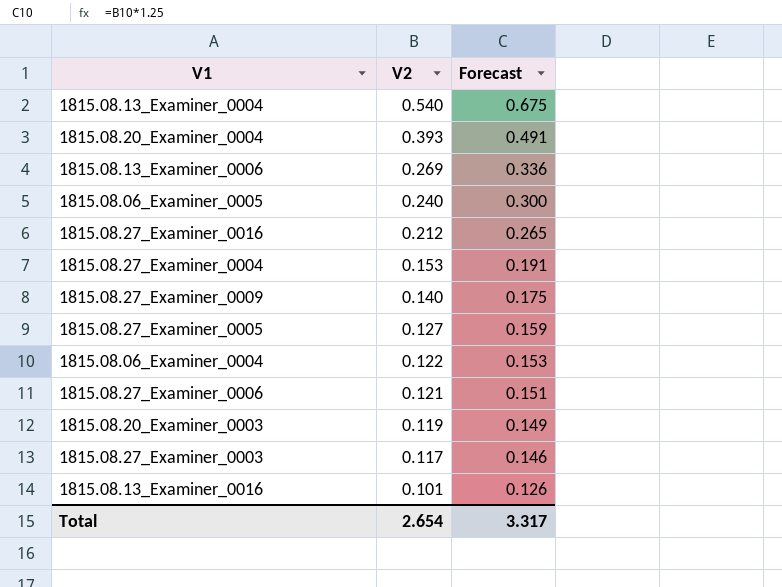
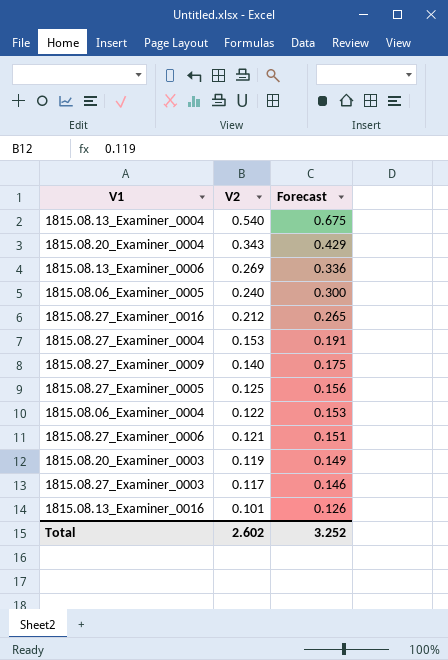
1815.08.20_Examiner_0004 | V2: 0.393 -> 0.343
1815.08.20_Examiner_0004 | Forecast: 0.491 -> 0.429
1815.08.27_Examiner_0005 | V2: 0.127 -> 0.125
1815.08.27_Examiner_0005 | Forecast: 0.159 -> 0.156
Total | V2: 2.654 -> 2.602
Total | Forecast: 3.317 -> 3.252

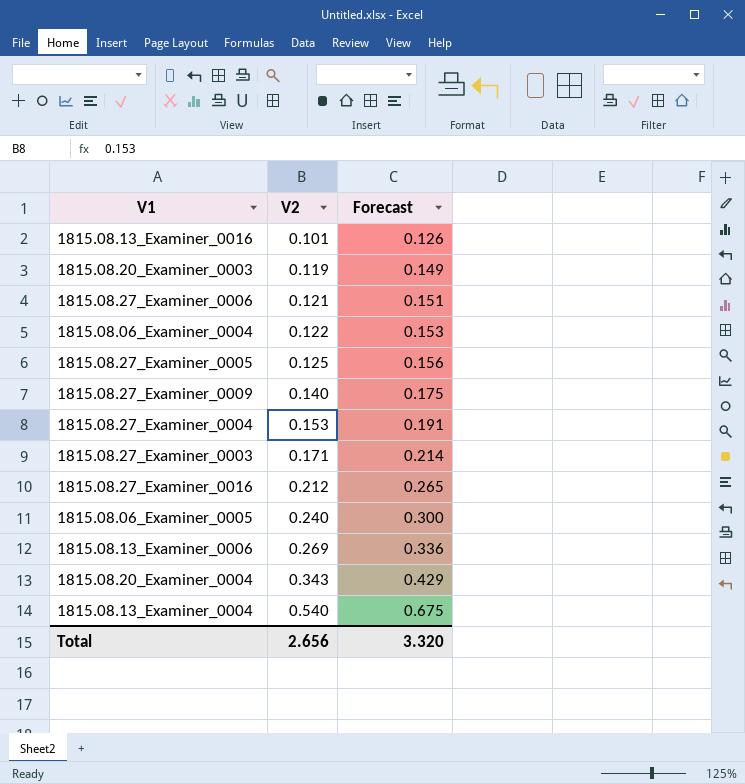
row order: V2 descending -> V2 ascending
1815.08.27_Examiner_0003 | V2: 0.117 -> 0.171
1815.08.27_Examiner_0003 | Forecast: 0.146 -> 0.214
Total | V2: 2.602 -> 2.656
Total | Forecast: 3.252 -> 3.320

